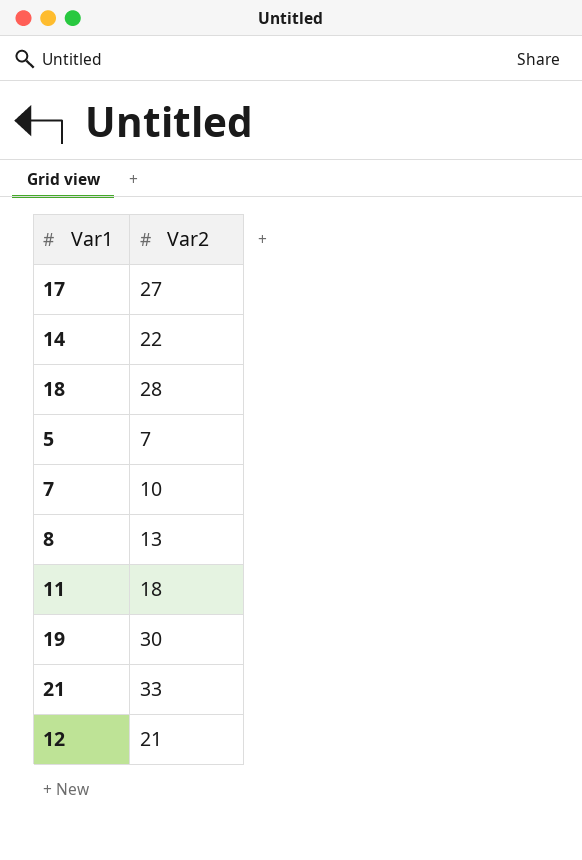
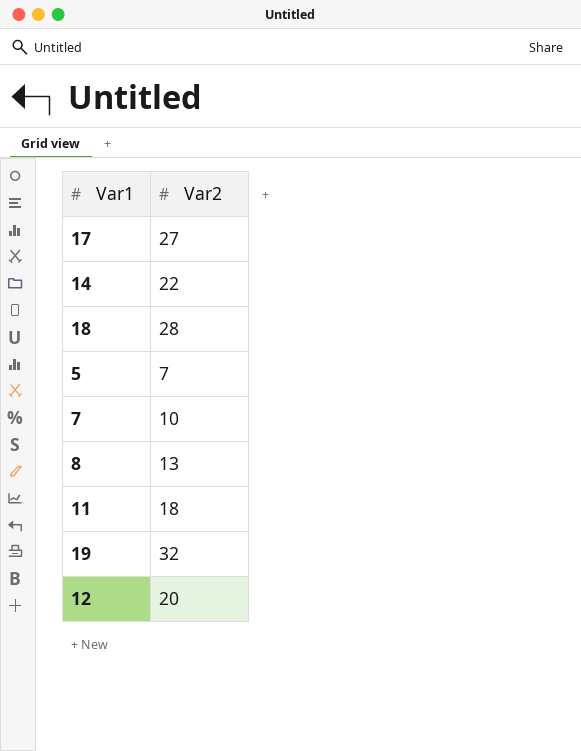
row 21: 33 -> none
19 | Var2: 30 -> 32
12 | Var2: 21 -> 20

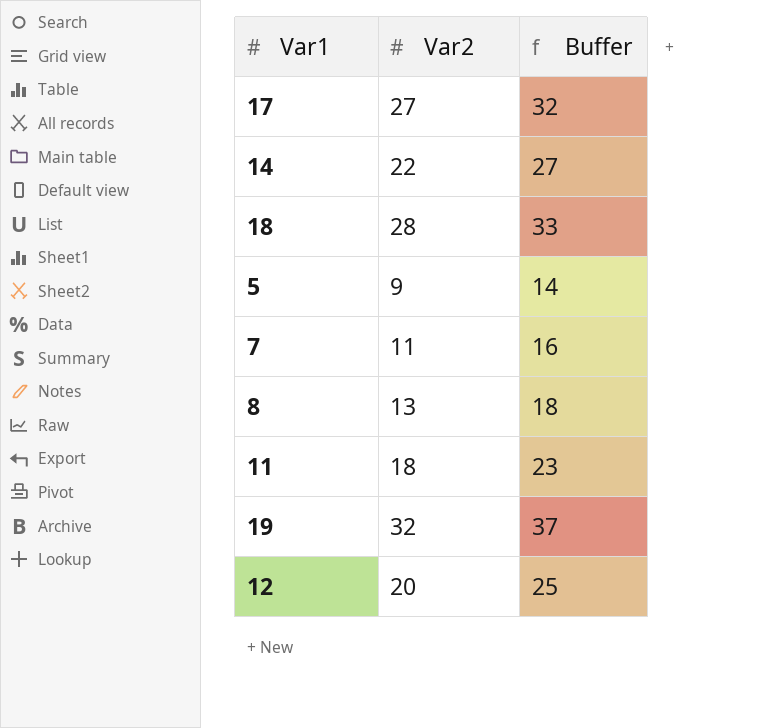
column Buffer | formula: none -> [Var2] + 5
5 | Var2: 7 -> 9
7 | Var2: 10 -> 11

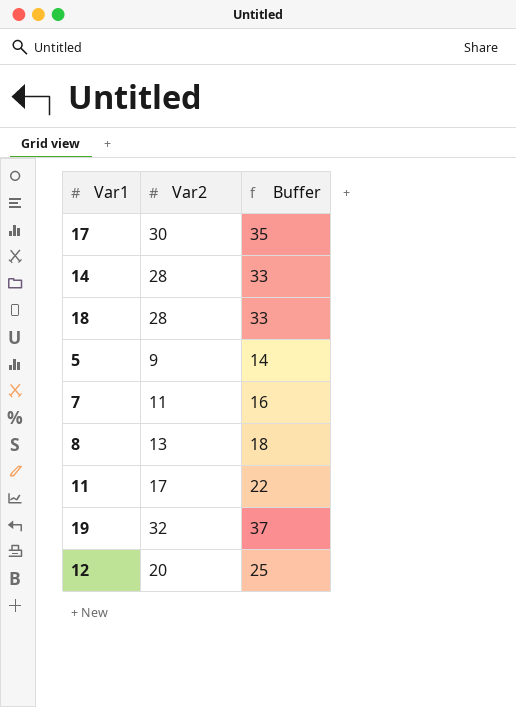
17 | Var2: 27 -> 30
17 | Buffer: 32 -> 35
14 | Var2: 22 -> 28
14 | Buffer: 27 -> 33
11 | Var2: 18 -> 17
11 | Buffer: 23 -> 22

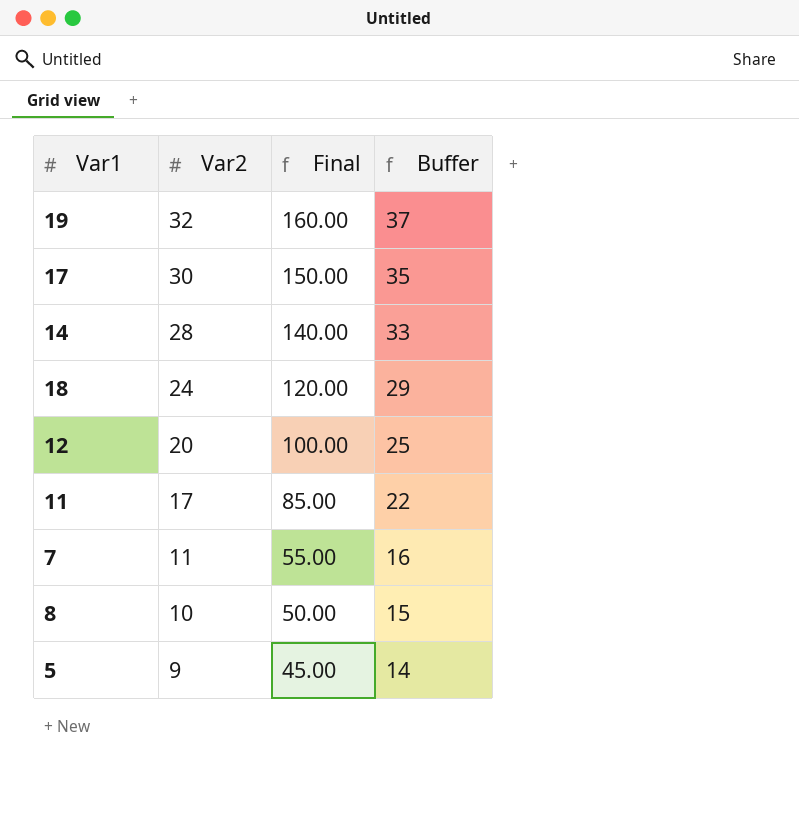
row order: none -> Var2 descending
column Final | formula: none -> [Var2] * 5
18 | Var2: 28 -> 24
18 | Buffer: 33 -> 29
8 | Var2: 13 -> 10
8 | Buffer: 18 -> 15

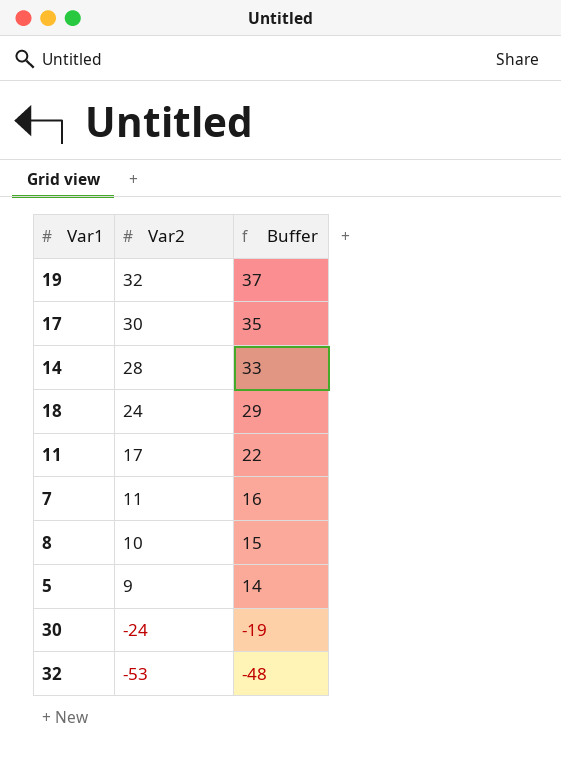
column Final | formula: [Var2] * 5 -> none
row 12: 20 | 100.00 | 25 -> none
row 30: none -> -24 | -19
row 32: none -> -53 | -48

